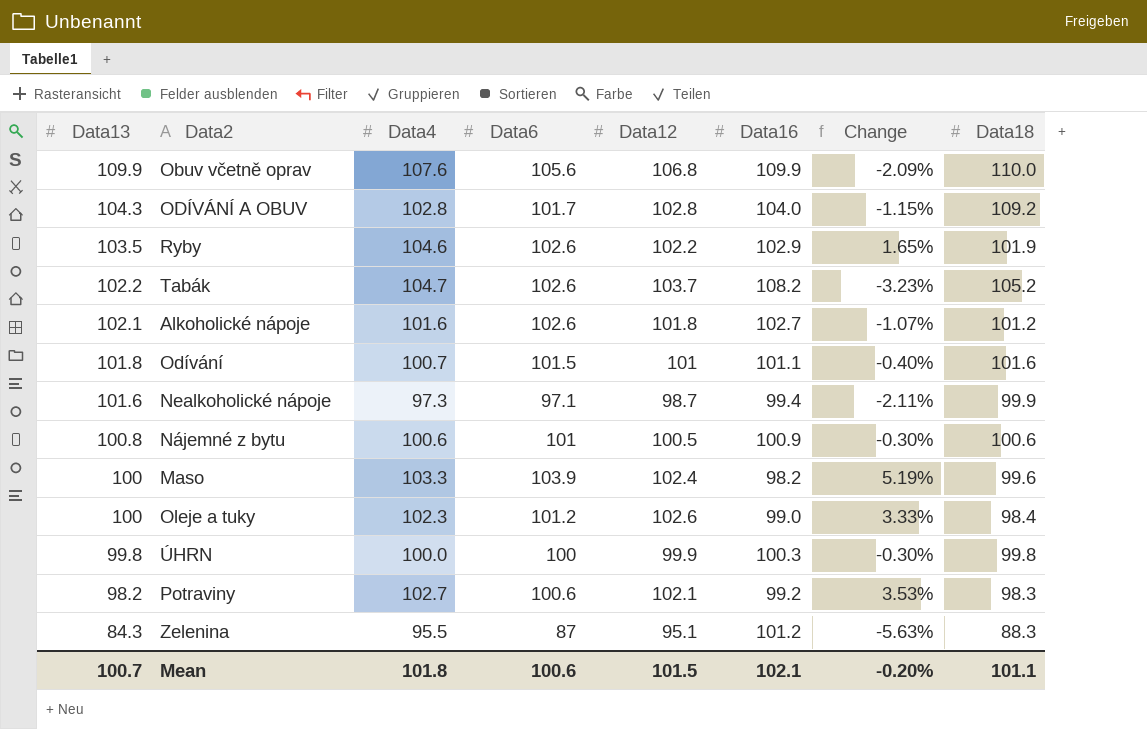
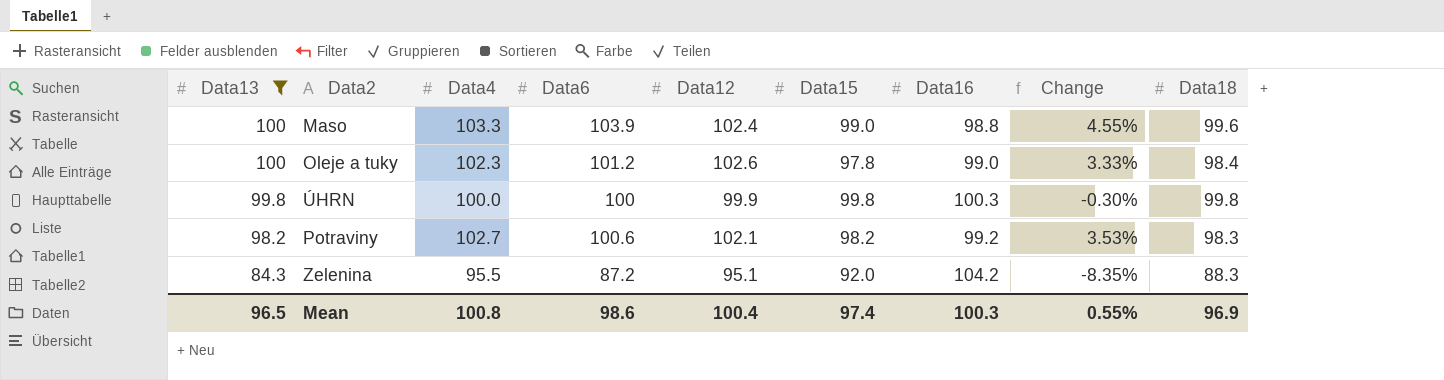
filter: none -> Data13 <= 100
column Data15 | position: none -> 6
Maso | Data16: 98.2 -> 98.8
Maso | Change: 5.19% -> 4.55%
Zelenina | Data6: 87 -> 87.2
Zelenina | Data16: 101.2 -> 104.2
Zelenina | Change: -5.63% -> -8.35%
Mean | Data13: 100.7 -> 96.5
Mean | Data4: 101.8 -> 100.8
Mean | Data6: 100.6 -> 98.6
Mean | Data12: 101.5 -> 100.4
Mean | Data16: 102.1 -> 100.3
Mean | Change: -0.20% -> 0.55%
Mean | Data18: 101.1 -> 96.9

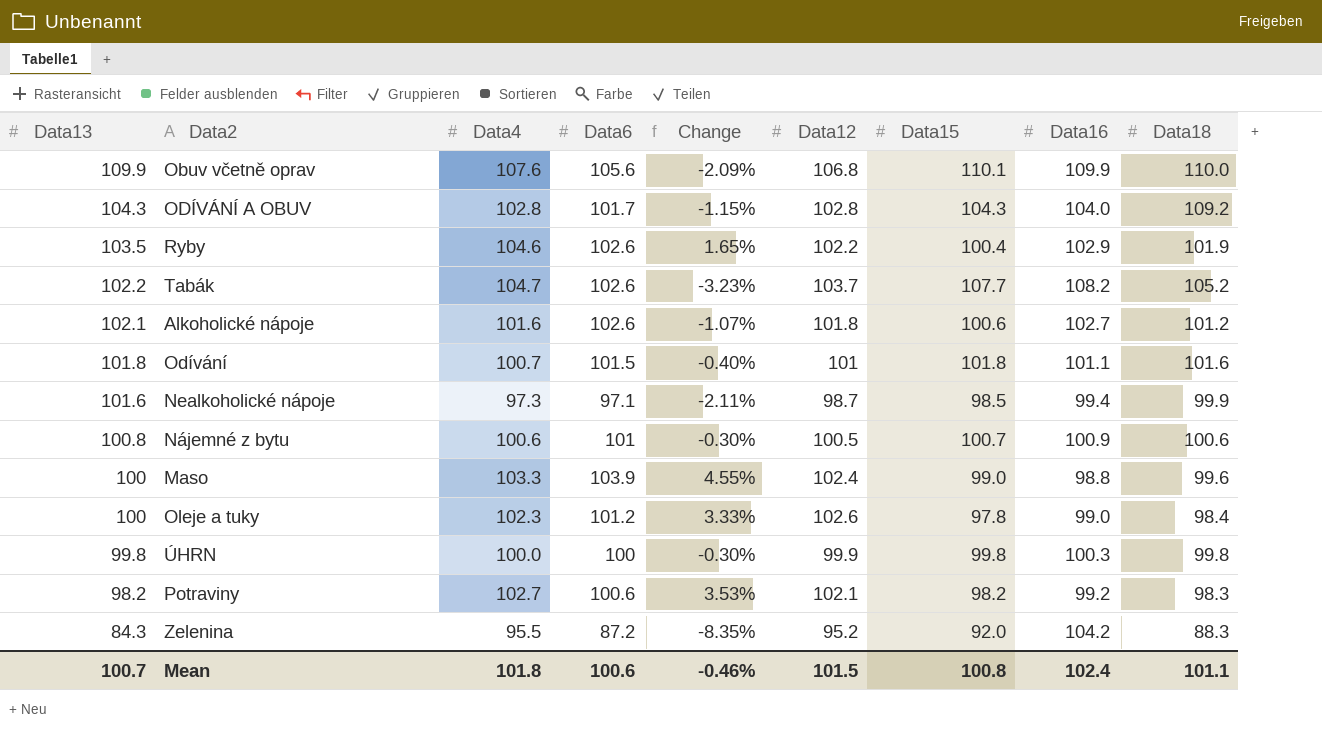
filter: Data13 <= 100 -> none
column Change | position: 8 -> 5
Zelenina | Data12: 95.1 -> 95.2
Mean | Data13: 96.5 -> 100.7
Mean | Data4: 100.8 -> 101.8
Mean | Data6: 98.6 -> 100.6
Mean | Change: 0.55% -> -0.46%
Mean | Data12: 100.4 -> 101.5
Mean | Data15: 97.4 -> 100.8
Mean | Data16: 100.3 -> 102.4
Mean | Data18: 96.9 -> 101.1

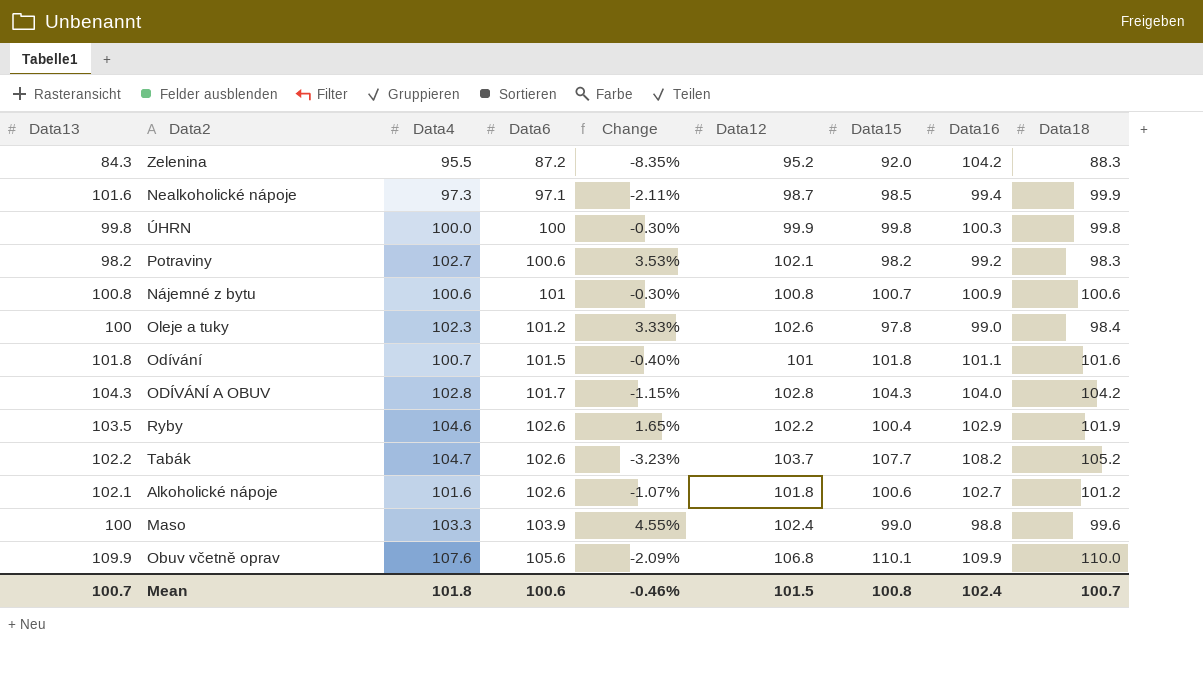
row order: Data13 descending -> Data6 ascending
Nájemné z bytu | Data12: 100.5 -> 100.8
ODÍVÁNÍ A OBUV | Data18: 109.2 -> 104.2
Mean | Data18: 101.1 -> 100.7

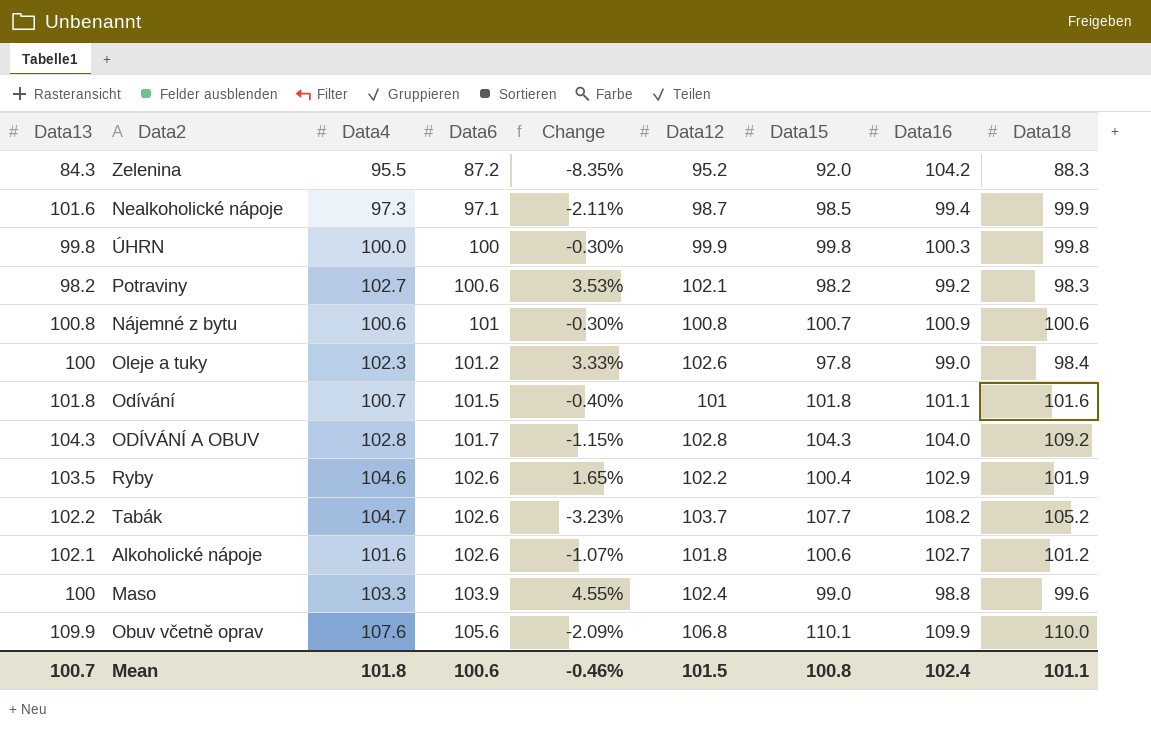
ODÍVÁNÍ A OBUV | Data18: 104.2 -> 109.2
Mean | Data18: 100.7 -> 101.1

